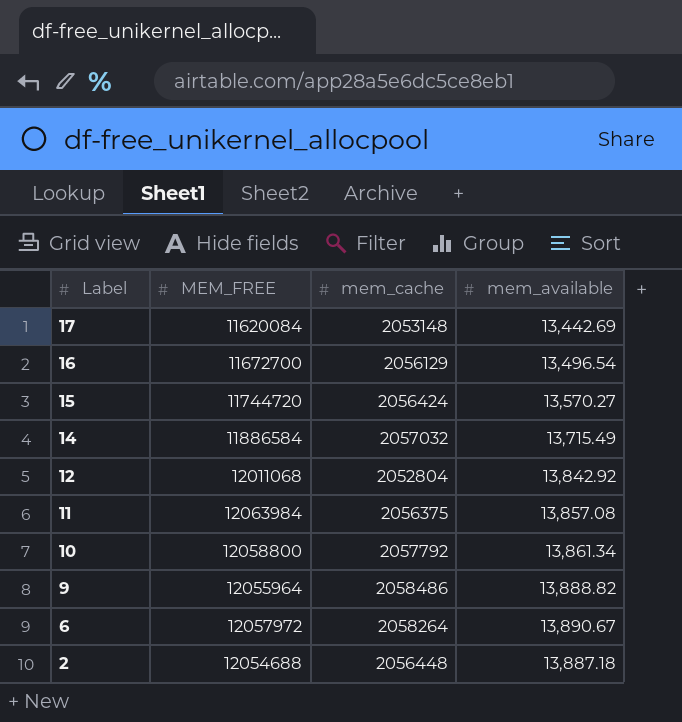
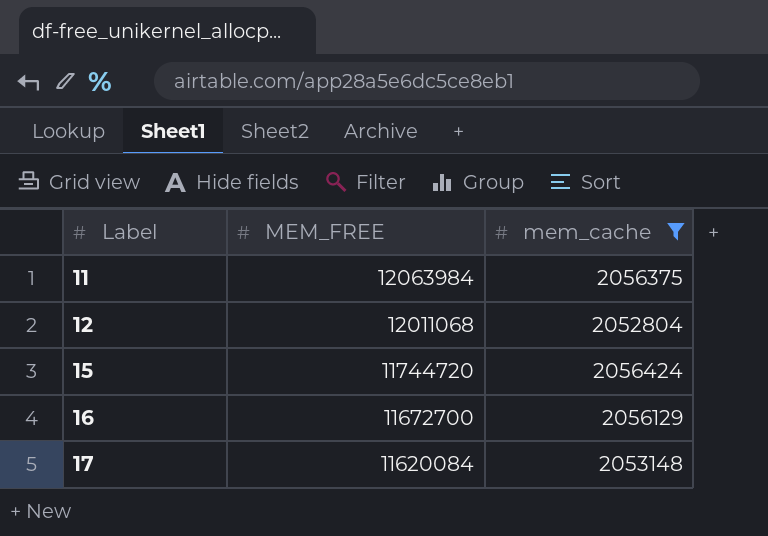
filter: none -> mem_cache <= 2056424
row order: Label descending -> Label ascending
column mem_available | position: 4 -> none

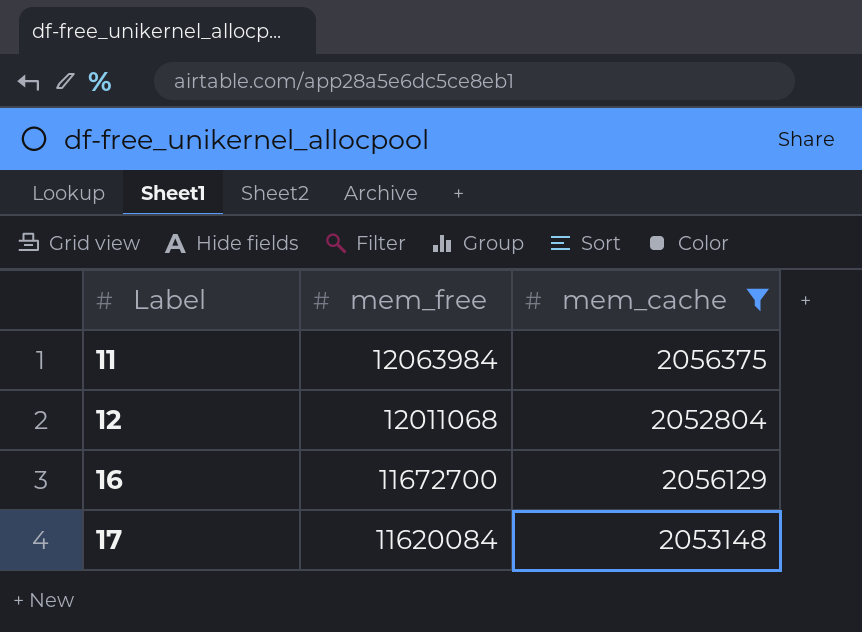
column name: MEM_FREE -> mem_free
row 15: 11744720 | 2056424 -> none

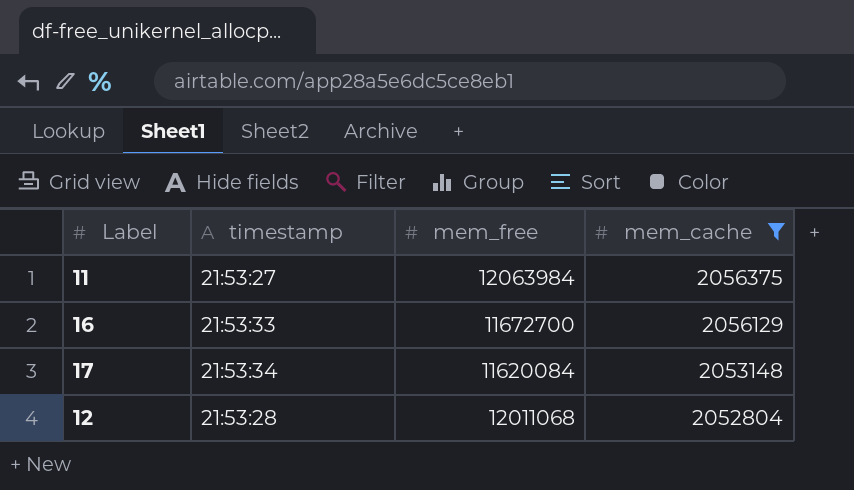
row order: Label ascending -> mem_cache descending
column timestamp | position: none -> 2

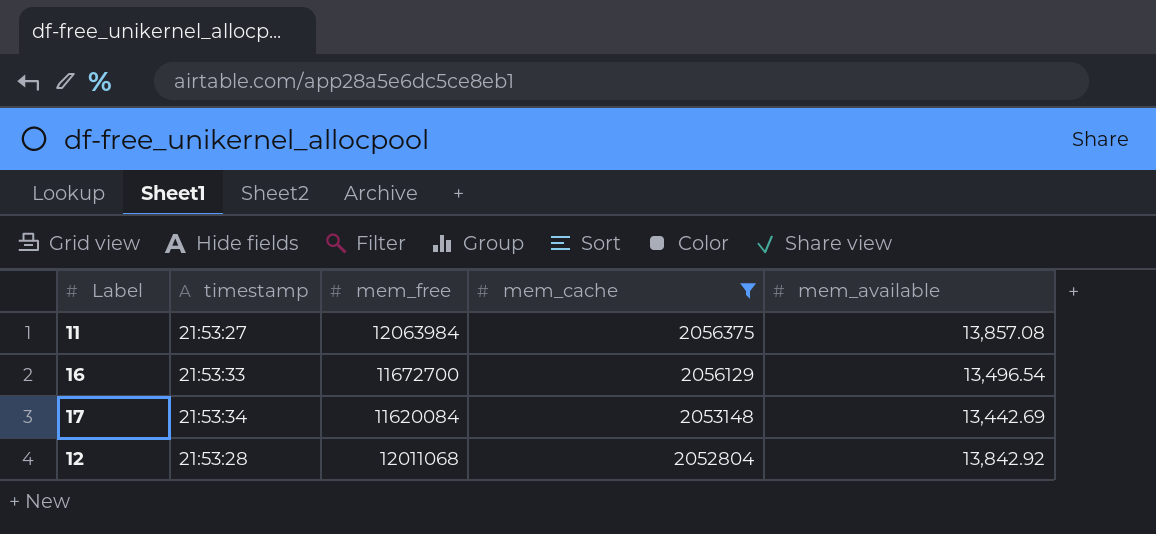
column mem_available | position: none -> 5

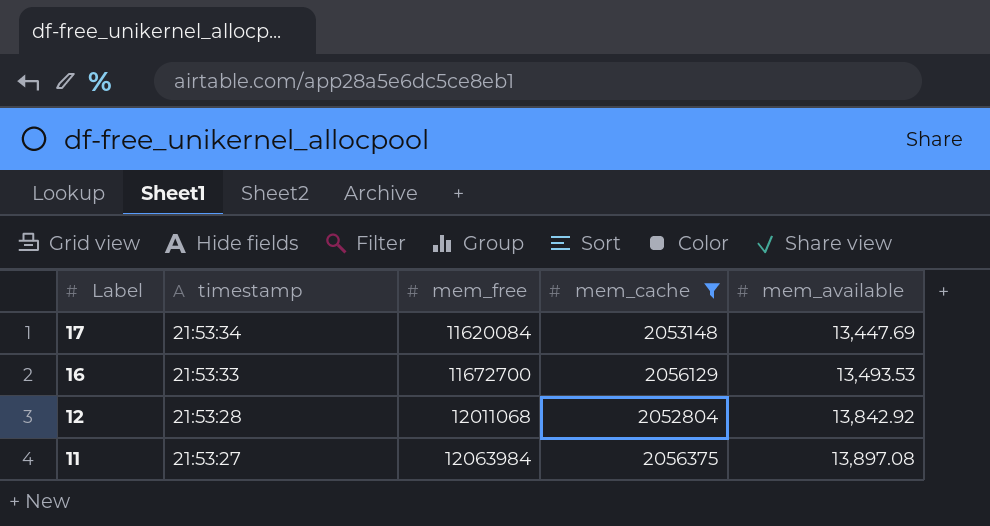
row order: mem_cache descending -> Label descending
17 | mem_available: 13,442.69 -> 13,447.69
16 | mem_available: 13,496.54 -> 13,493.53
11 | mem_available: 13,857.08 -> 13,897.08

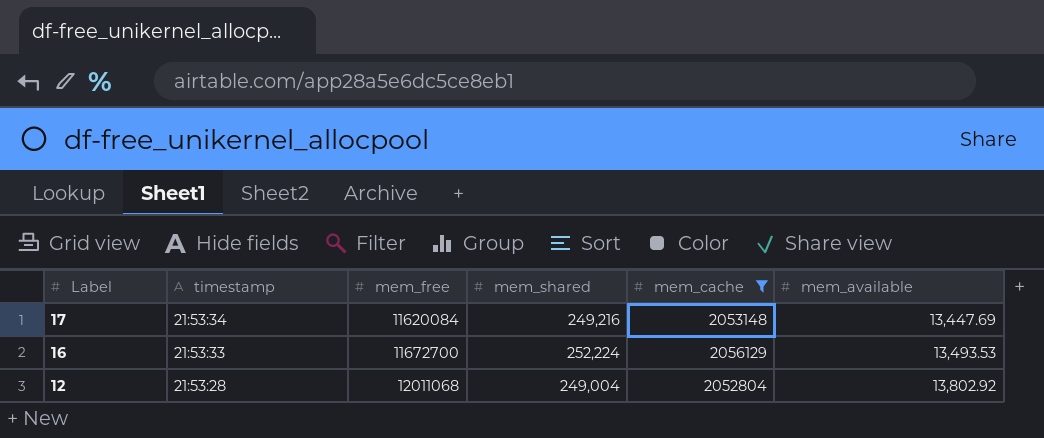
column mem_shared | position: none -> 4
row 11: 21:53:27 | 12063984 | 2056375 | 13,897.08 -> none
12 | mem_available: 13,842.92 -> 13,802.92

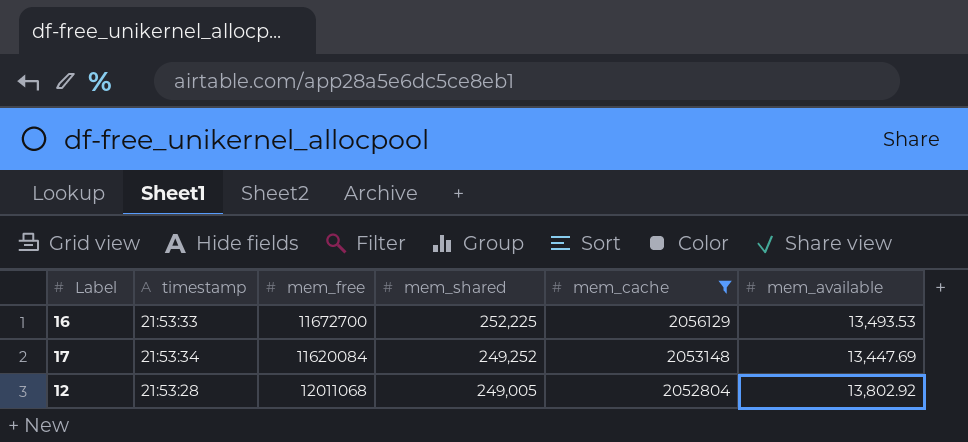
row order: Label descending -> mem_shared descending
16 | mem_shared: 252,224 -> 252,225
17 | mem_shared: 249,216 -> 249,252
12 | mem_shared: 249,004 -> 249,005

